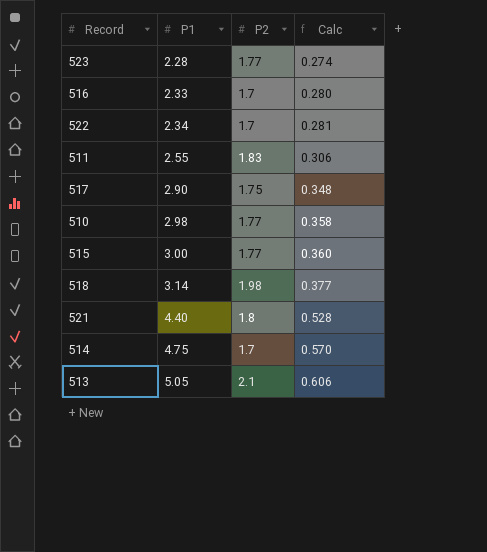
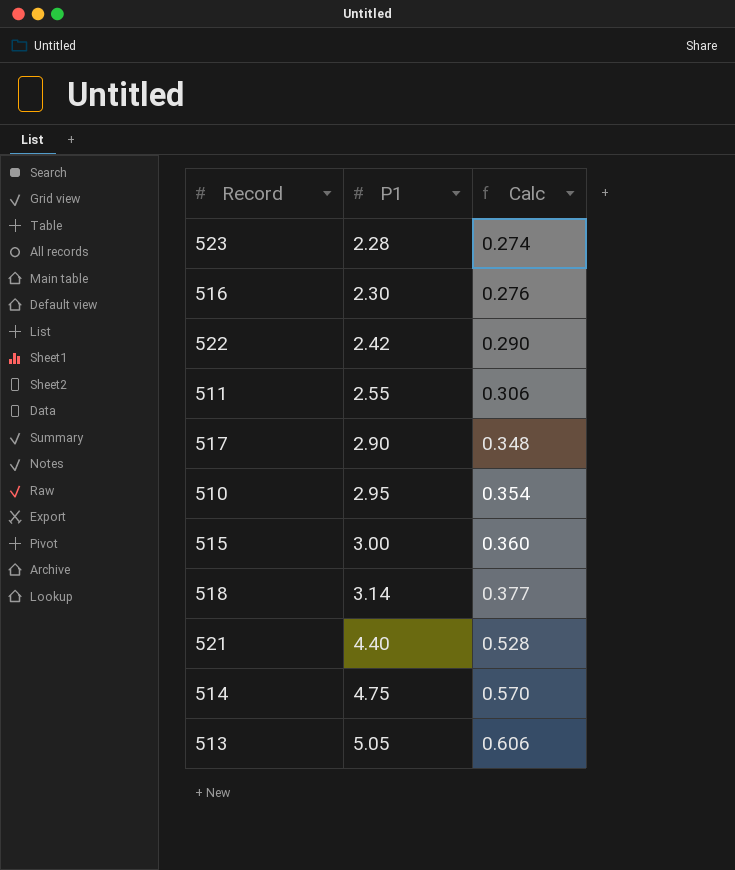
column P2 | position: 3 -> none
516 | P1: 2.33 -> 2.30
516 | Calc: 0.280 -> 0.276
522 | P1: 2.34 -> 2.42
522 | Calc: 0.281 -> 0.290
510 | P1: 2.98 -> 2.95
510 | Calc: 0.358 -> 0.354

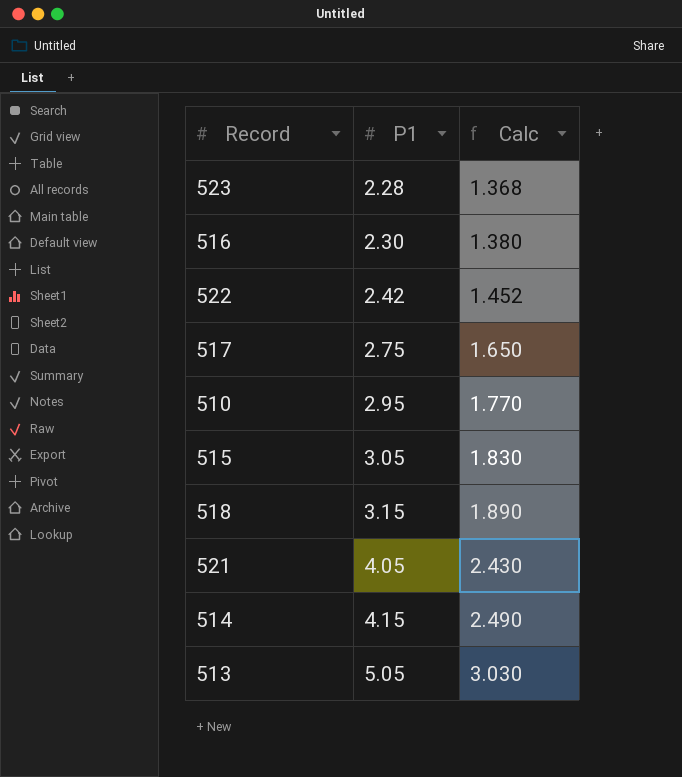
column Calc | formula: [P1] * 0.12 -> [P1] * 0.6
row 511: 2.55 | 0.306 -> none
517 | P1: 2.90 -> 2.75
515 | P1: 3.00 -> 3.05
518 | P1: 3.14 -> 3.15
521 | P1: 4.40 -> 4.05
514 | P1: 4.75 -> 4.15

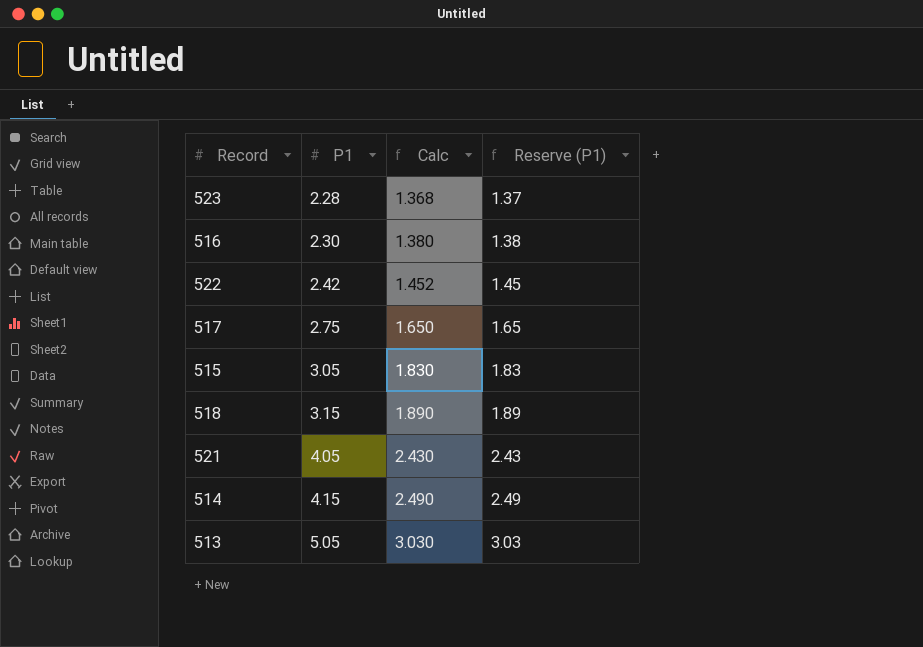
column Reserve (P1) | formula: none -> [P1] * 0.6
row 510: 2.95 | 1.770 -> none

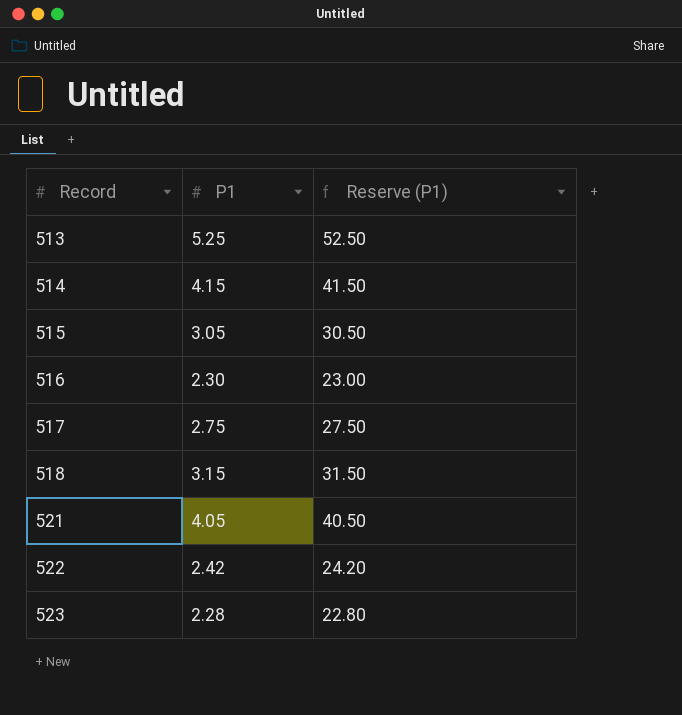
row order: P1 ascending -> Record ascending
column Calc | formula: [P1] * 0.6 -> none
column Reserve (P1) | formula: [P1] * 0.6 -> [P1] * 10
513 | P1: 5.05 -> 5.25

